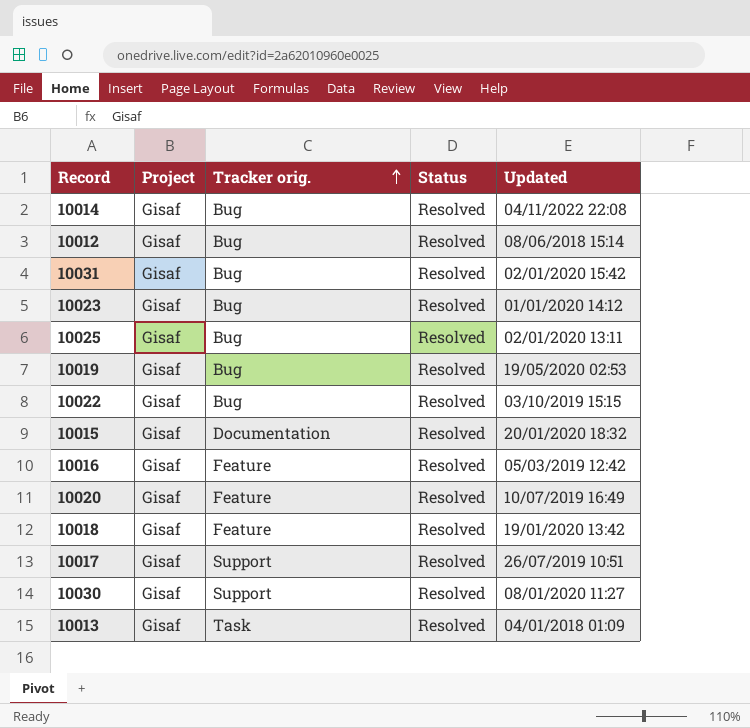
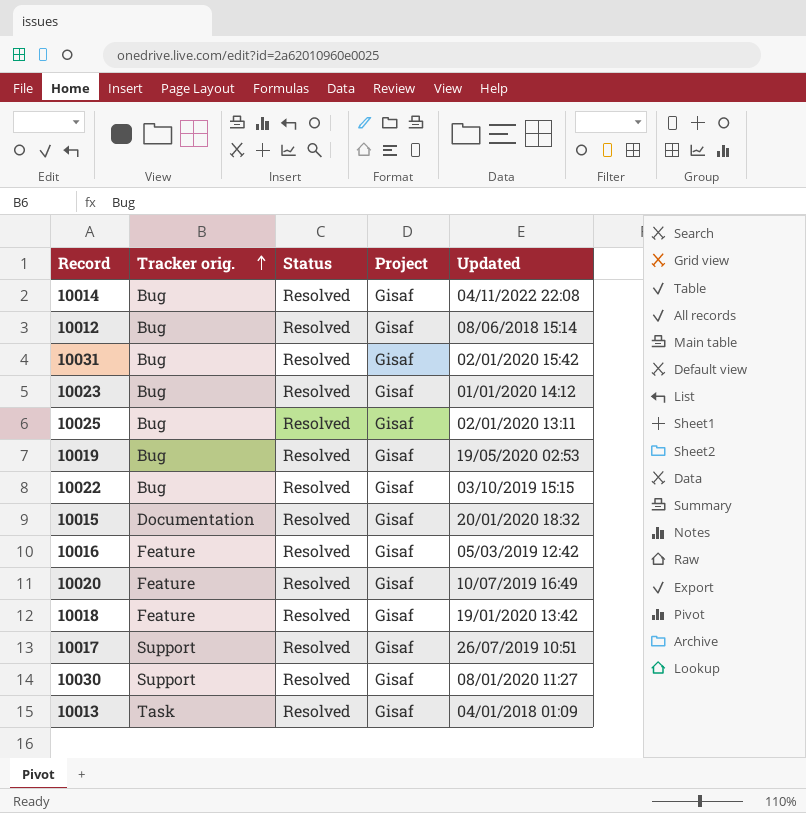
column Project | position: 2 -> 4

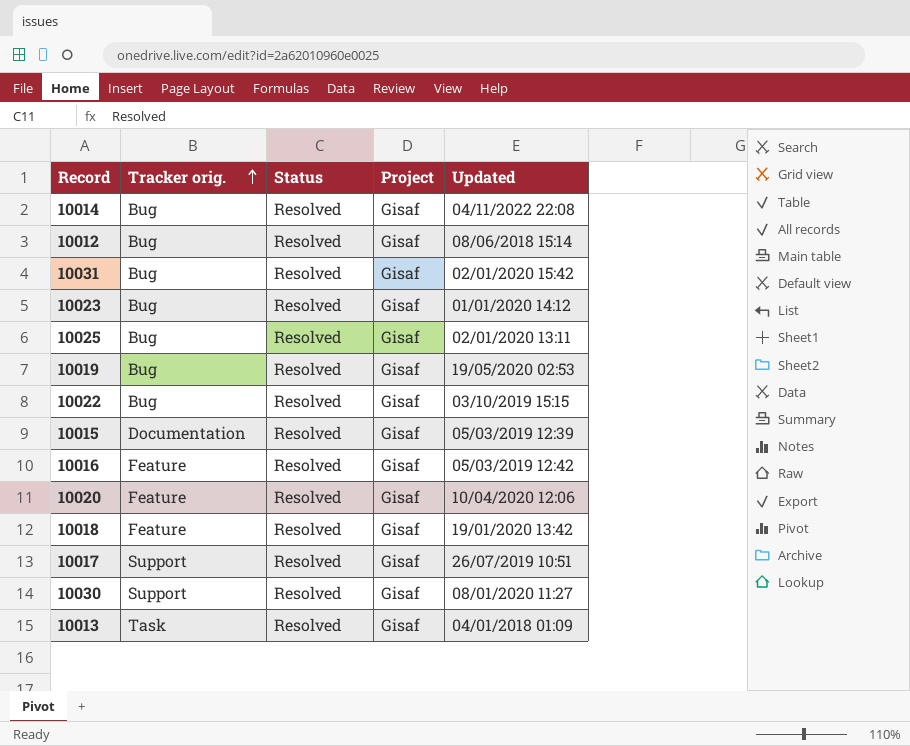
10015 | Updated: 20/01/2020 18:32 -> 05/03/2019 12:39
10020 | Updated: 10/07/2019 16:49 -> 10/04/2020 12:06

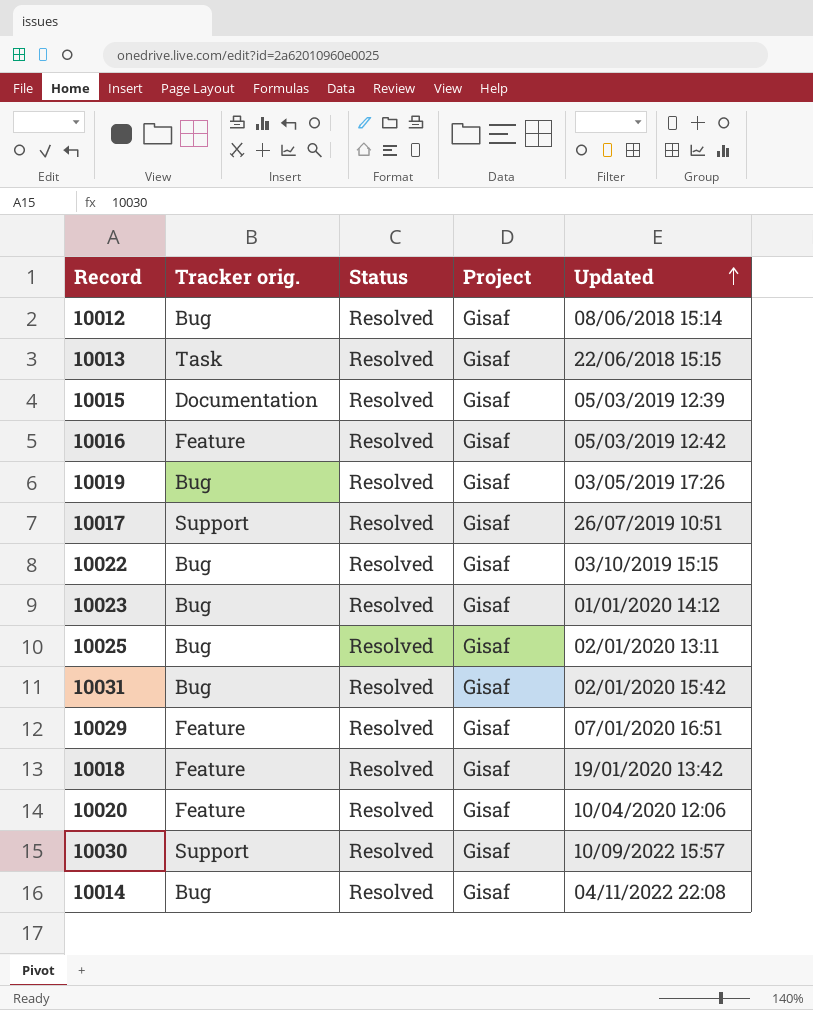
row order: Tracker orig. ascending -> Updated ascending
10013 | Updated: 04/01/2018 01:09 -> 22/06/2018 15:15
10019 | Updated: 19/05/2020 02:53 -> 03/05/2019 17:26
row 10029: none -> Feature | Resolved | Gisaf | 07/01/2020 16:51
10030 | Updated: 08/01/2020 11:27 -> 10/09/2022 15:57

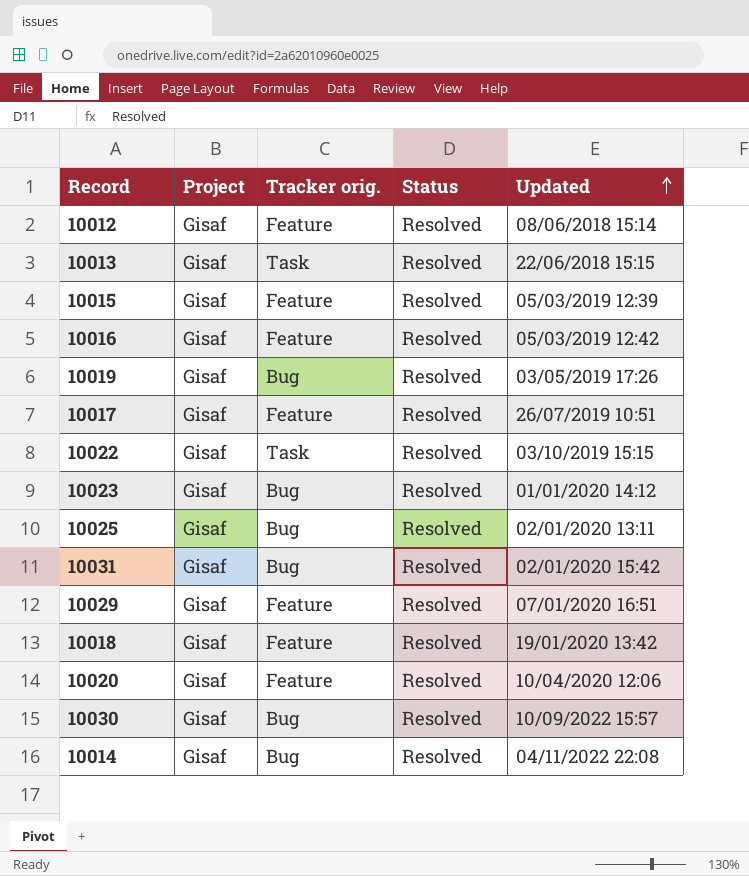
column Project | position: 4 -> 2
10012 | Tracker orig.: Bug -> Feature
10015 | Tracker orig.: Documentation -> Feature
10017 | Tracker orig.: Support -> Feature
10022 | Tracker orig.: Bug -> Task
10030 | Tracker orig.: Support -> Bug

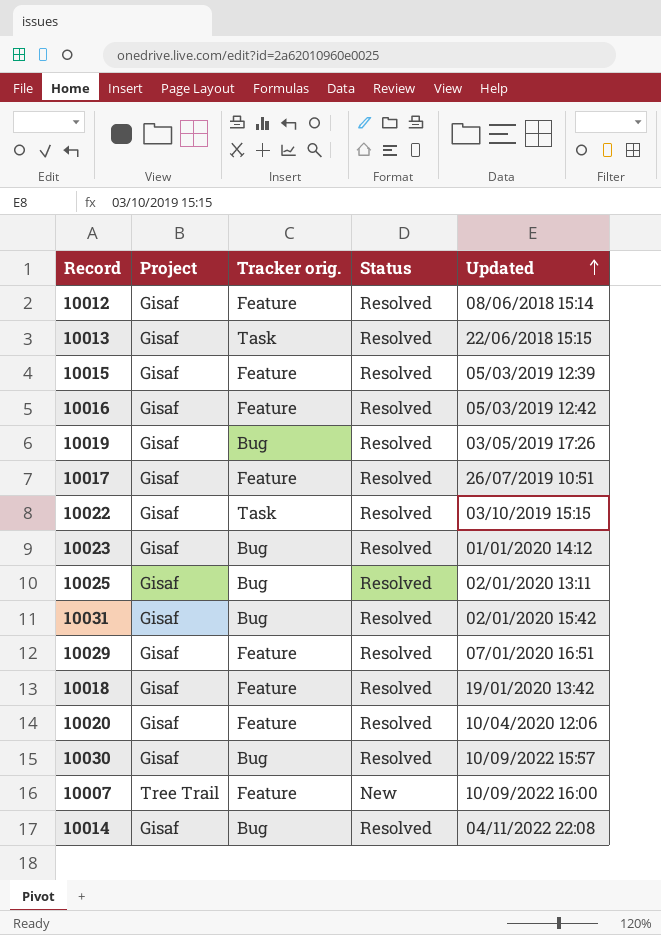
row 10007: none -> Tree Trail | Feature | New | 10/09/2022 16:00

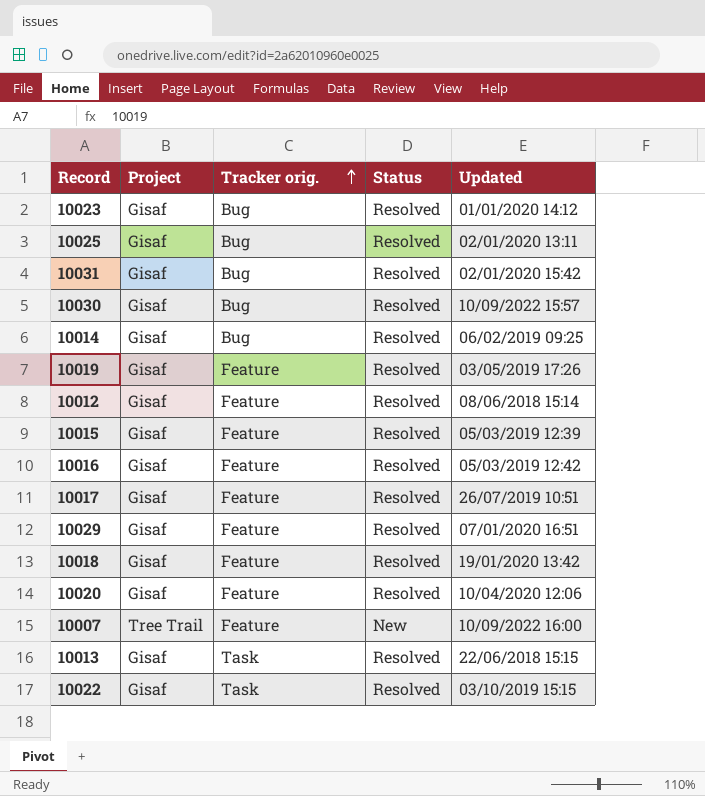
row order: Updated ascending -> Tracker orig. ascending
10014 | Updated: 04/11/2022 22:08 -> 06/02/2019 09:25
10019 | Tracker orig.: Bug -> Feature

